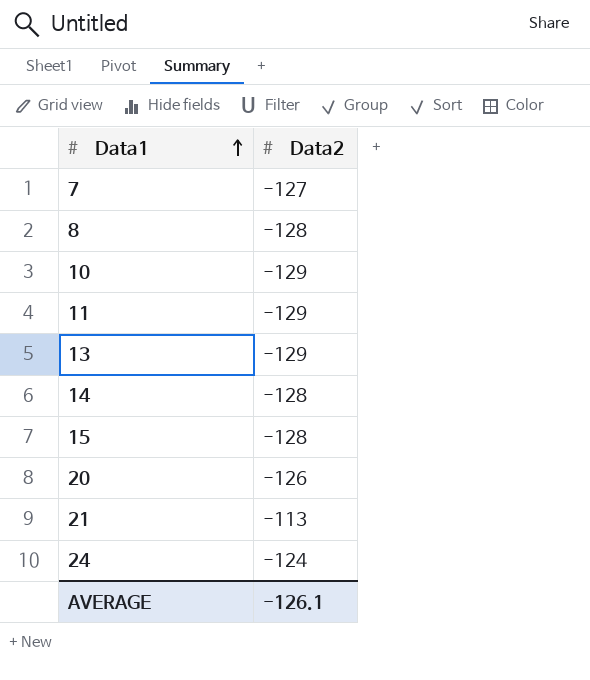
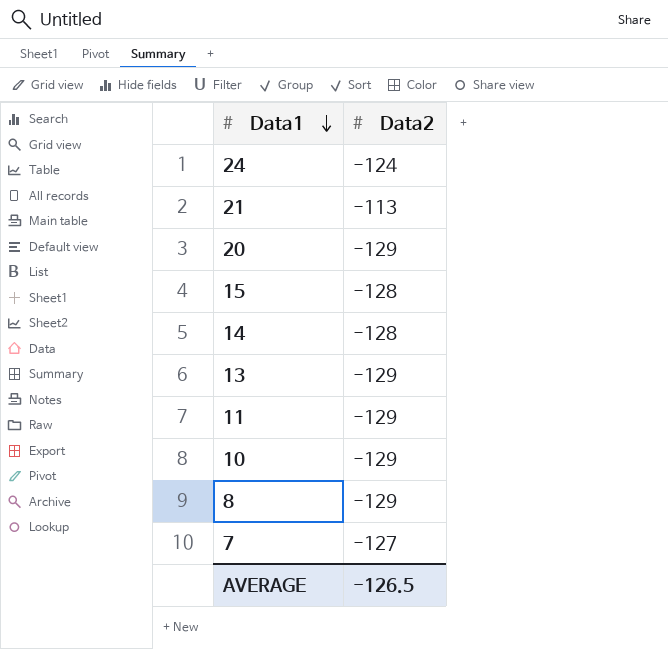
row order: Data1 ascending -> Data1 descending
20 | Data2: -126 -> -129
8 | Data2: -128 -> -129
AVERAGE | Data2: -126.1 -> -126.5

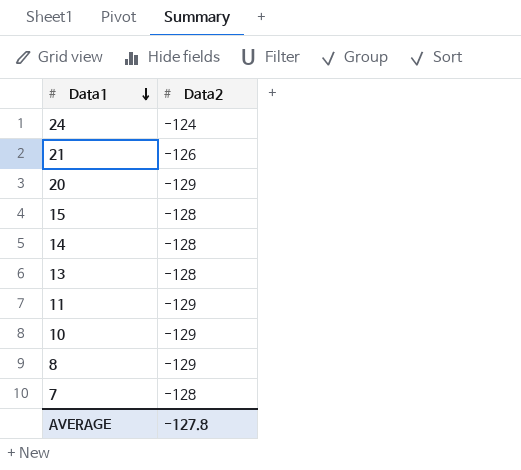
21 | Data2: -113 -> -126
13 | Data2: -129 -> -128
7 | Data2: -127 -> -128
AVERAGE | Data2: -126.5 -> -127.8

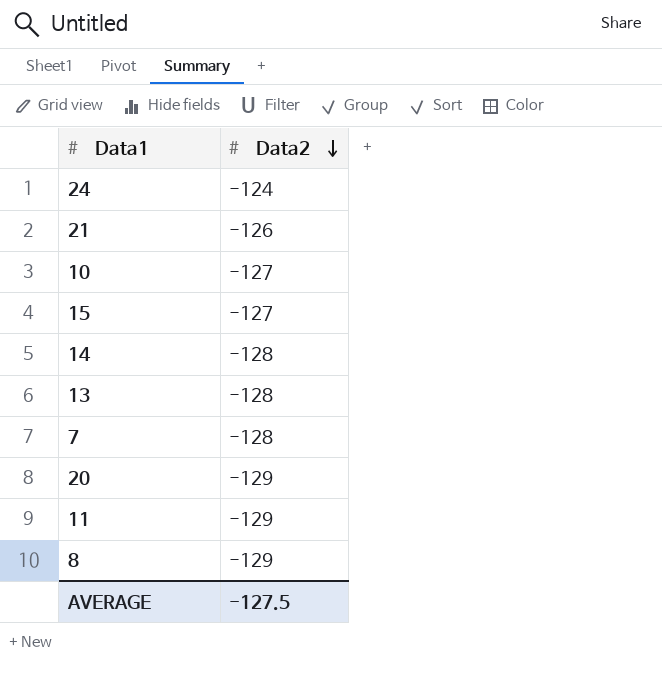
row order: Data1 descending -> Data2 descending
10 | Data2: -129 -> -127
15 | Data2: -128 -> -127
AVERAGE | Data2: -127.8 -> -127.5

